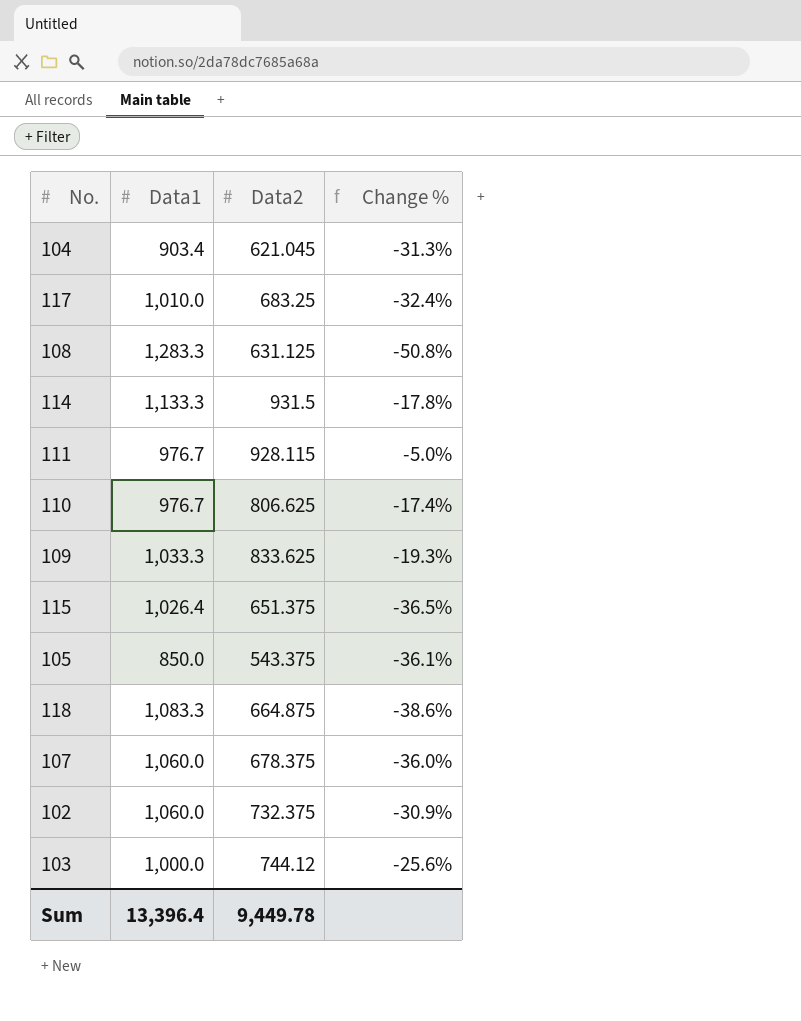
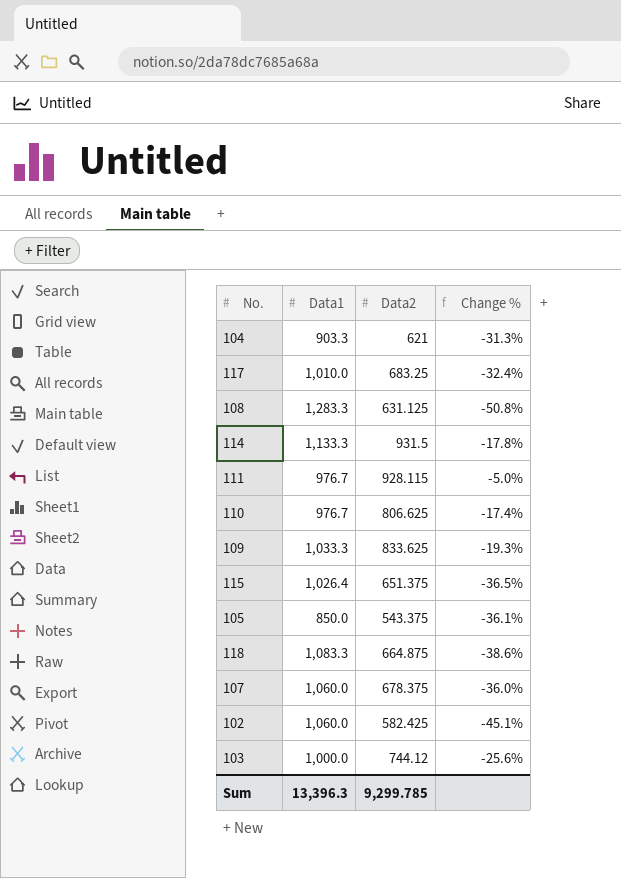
104 | Data1: 903.4 -> 903.3
104 | Data2: 621.045 -> 621
102 | Data2: 732.375 -> 582.425
102 | Change %: -30.9% -> -45.1%
Sum | Data1: 13,396.4 -> 13,396.3
Sum | Data2: 9,449.78 -> 9,299.785

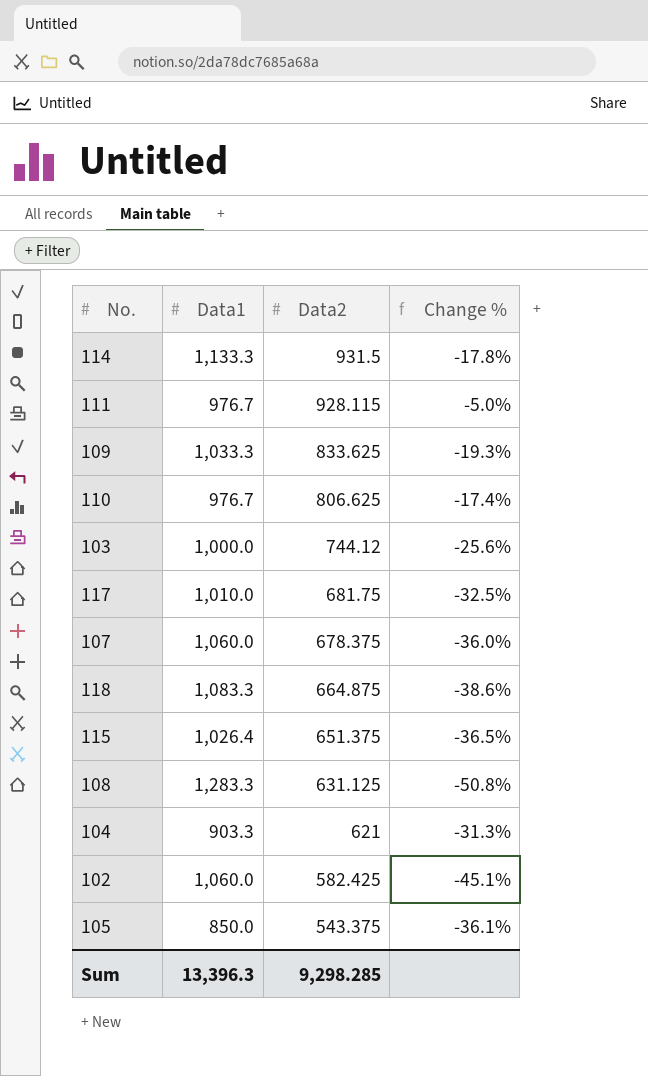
row order: none -> Data2 descending
117 | Data2: 683.25 -> 681.75
117 | Change %: -32.4% -> -32.5%
Sum | Data2: 9,299.785 -> 9,298.285

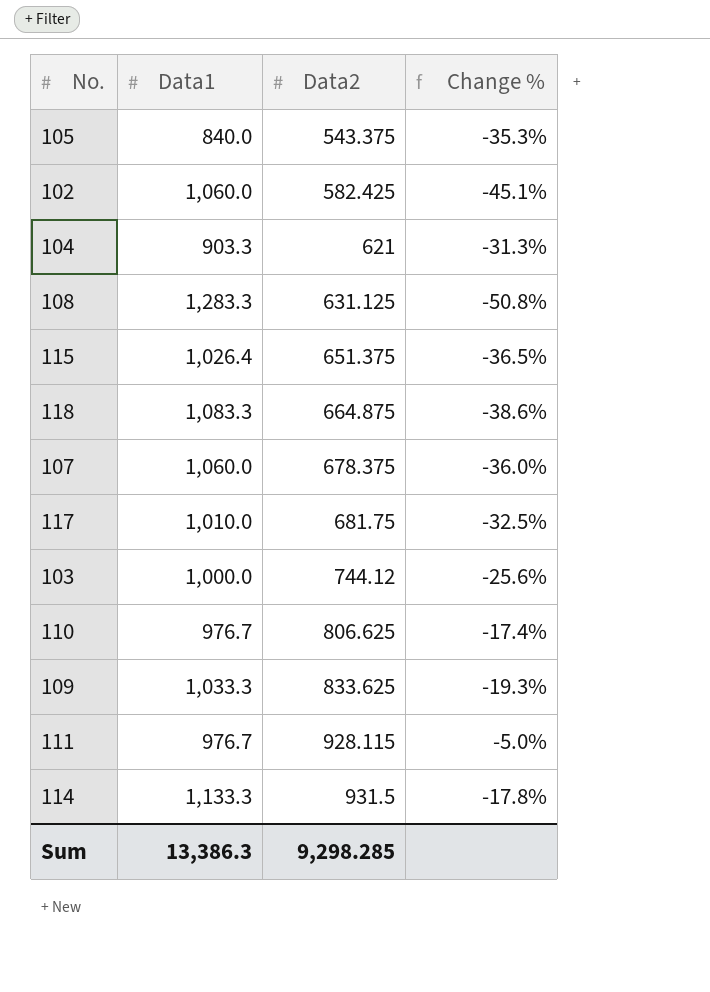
row order: Data2 descending -> Data2 ascending
105 | Data1: 850.0 -> 840.0
105 | Change %: -36.1% -> -35.3%
Sum | Data1: 13,396.3 -> 13,386.3

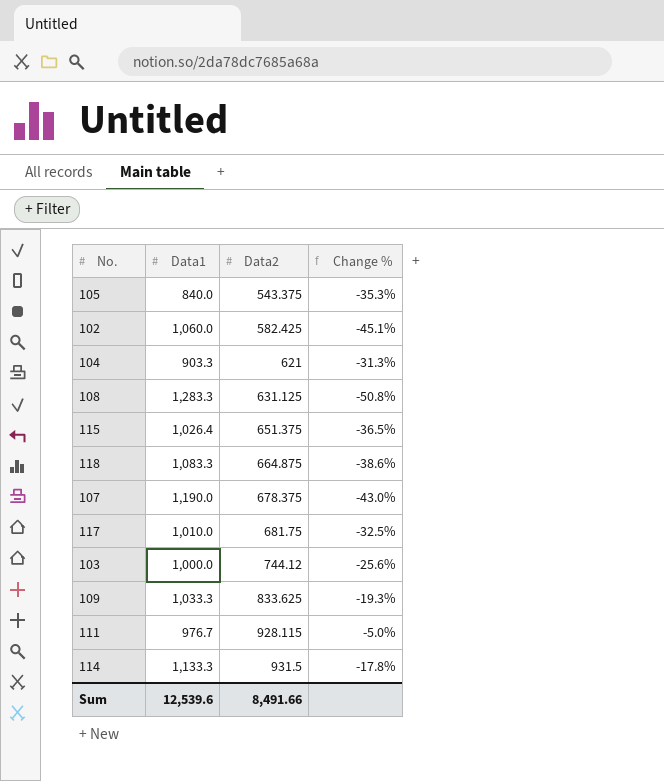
row 110: 976.7 | 806.625 | -17.4% -> none
107 | Data1: 1,060.0 -> 1,190.0
107 | Change %: -36.0% -> -43.0%
Sum | Data1: 13,386.3 -> 12,539.6
Sum | Data2: 9,298.285 -> 8,491.66

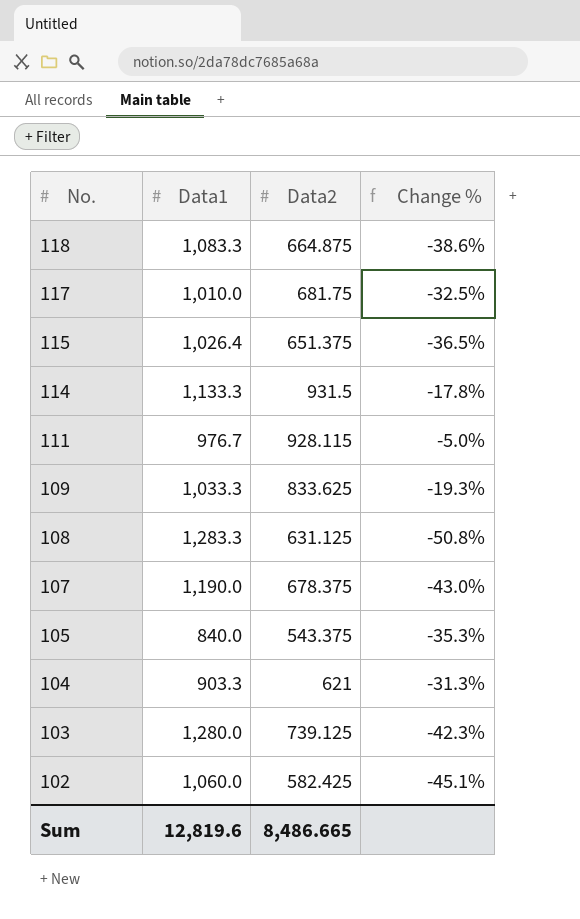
row order: Data2 ascending -> No. descending
103 | Data1: 1,000.0 -> 1,280.0
103 | Data2: 744.12 -> 739.125
103 | Change %: -25.6% -> -42.3%
Sum | Data1: 12,539.6 -> 12,819.6
Sum | Data2: 8,491.66 -> 8,486.665

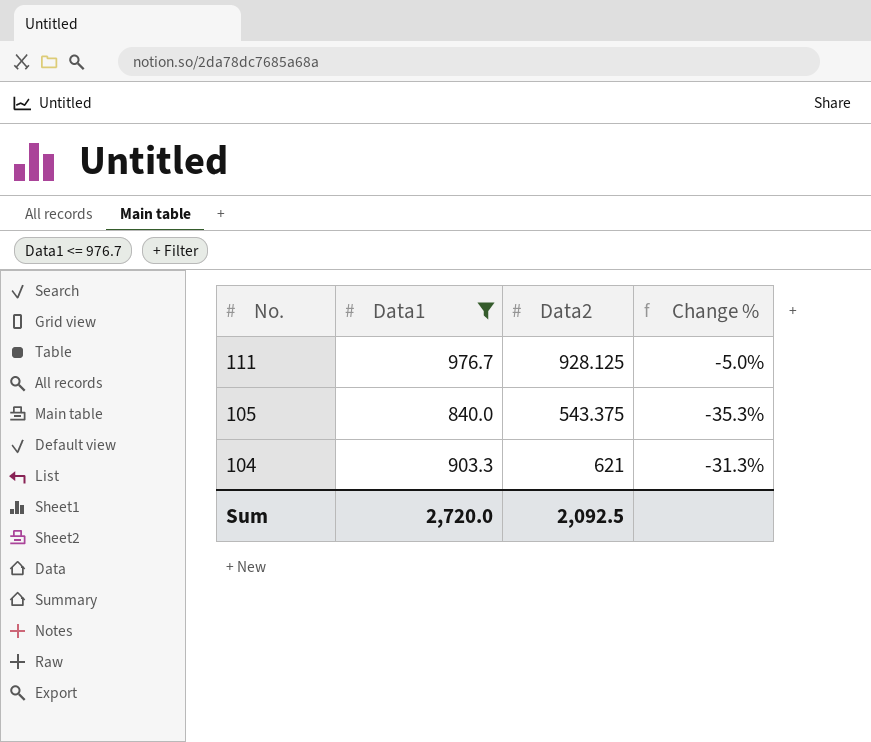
filter: none -> Data1 <= 976.7
111 | Data2: 928.115 -> 928.125
Sum | Data1: 12,819.6 -> 2,720.0
Sum | Data2: 8,486.665 -> 2,092.5

